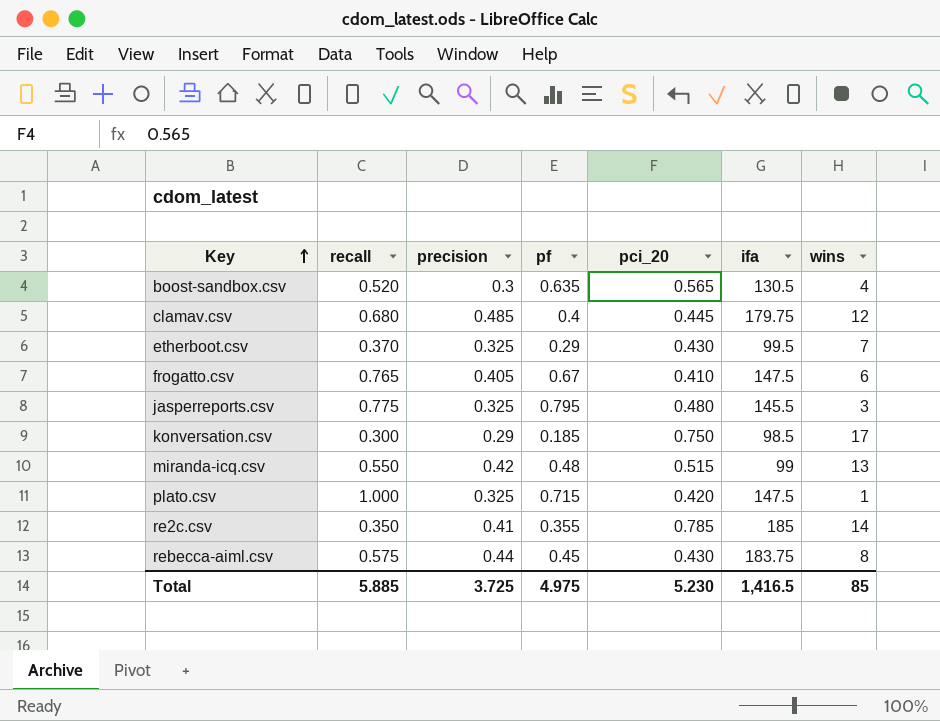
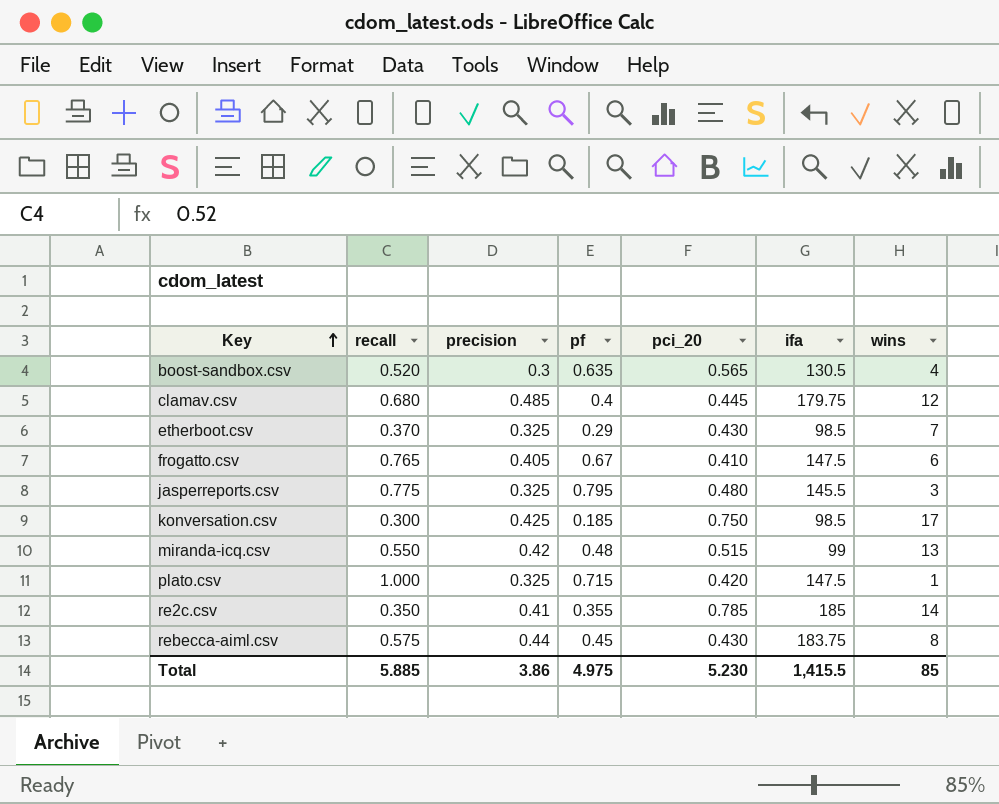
etherboot.csv | ifa: 99.5 -> 98.5
konversation.csv | precision: 0.29 -> 0.425
Total | precision: 3.725 -> 3.86
Total | ifa: 1,416.5 -> 1,415.5

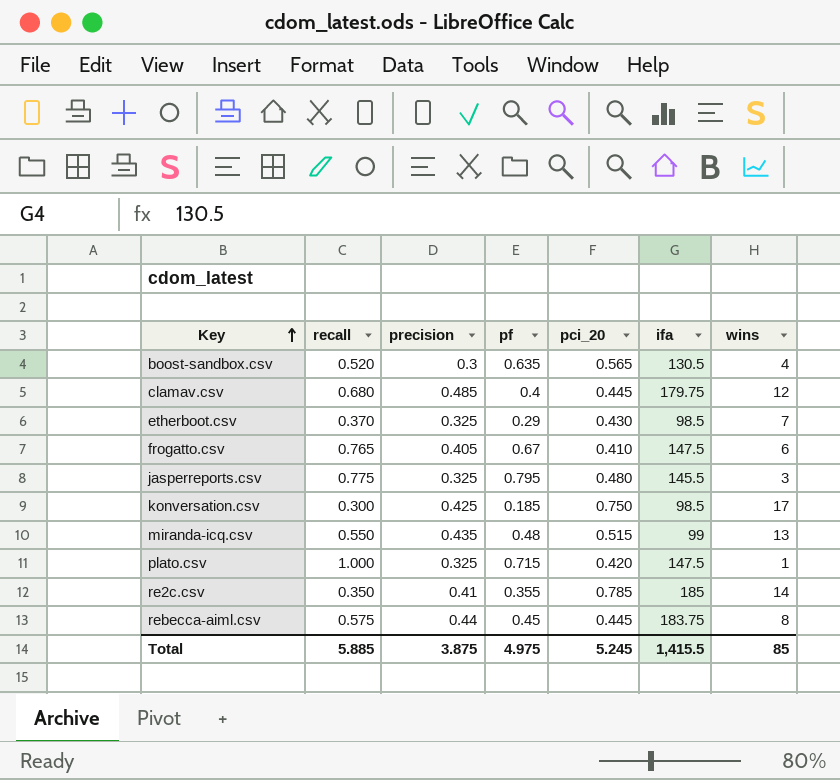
miranda-icq.csv | precision: 0.42 -> 0.435
rebecca-aiml.csv | pci_20: 0.430 -> 0.445
Total | precision: 3.86 -> 3.875
Total | pci_20: 5.230 -> 5.245

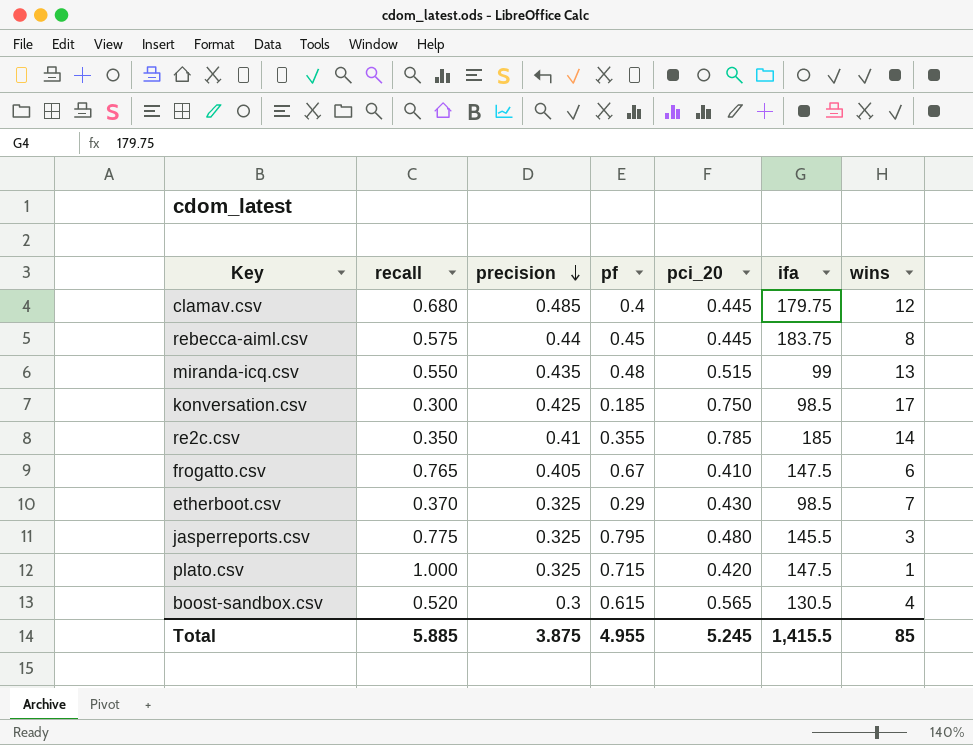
row order: Key ascending -> precision descending
boost-sandbox.csv | pf: 0.635 -> 0.615
Total | pf: 4.975 -> 4.955

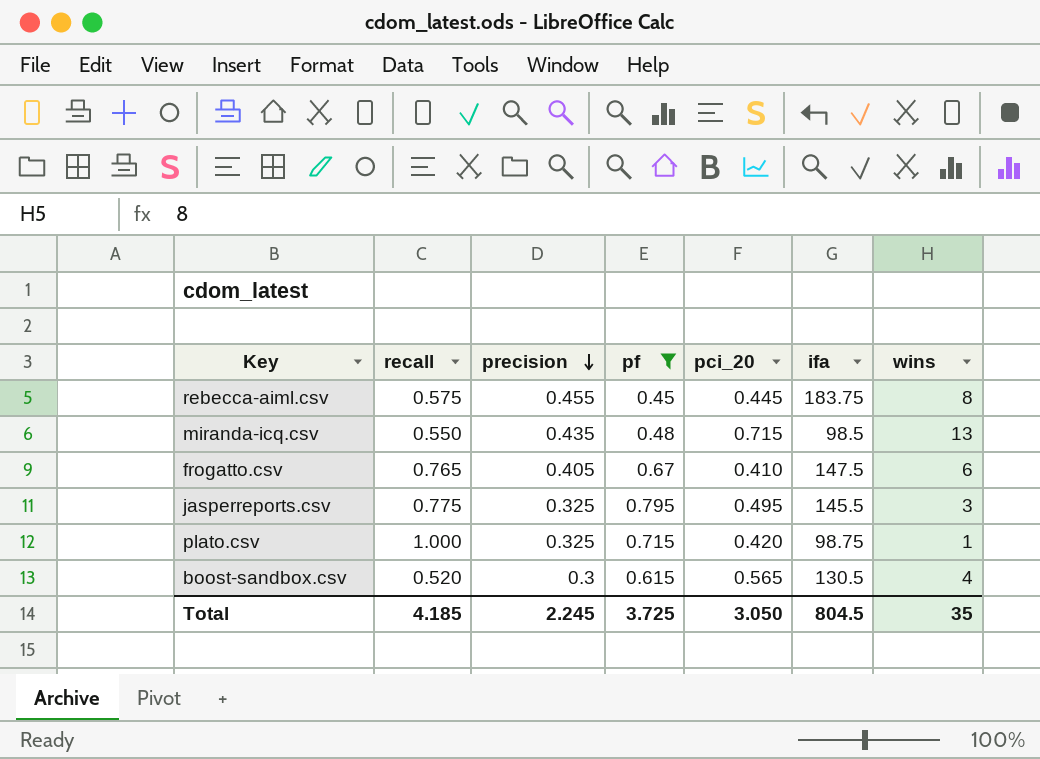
filter: none -> pf >= 0.45
rebecca-aiml.csv | precision: 0.44 -> 0.455
miranda-icq.csv | pci_20: 0.515 -> 0.715
miranda-icq.csv | ifa: 99 -> 98.5
jasperreports.csv | pci_20: 0.480 -> 0.495
plato.csv | ifa: 147.5 -> 98.75
Total | recall: 5.885 -> 4.185
Total | precision: 3.875 -> 2.245
Total | pf: 4.955 -> 3.725
Total | pci_20: 5.245 -> 3.050
Total | ifa: 1,415.5 -> 804.5
Total | wins: 85 -> 35

